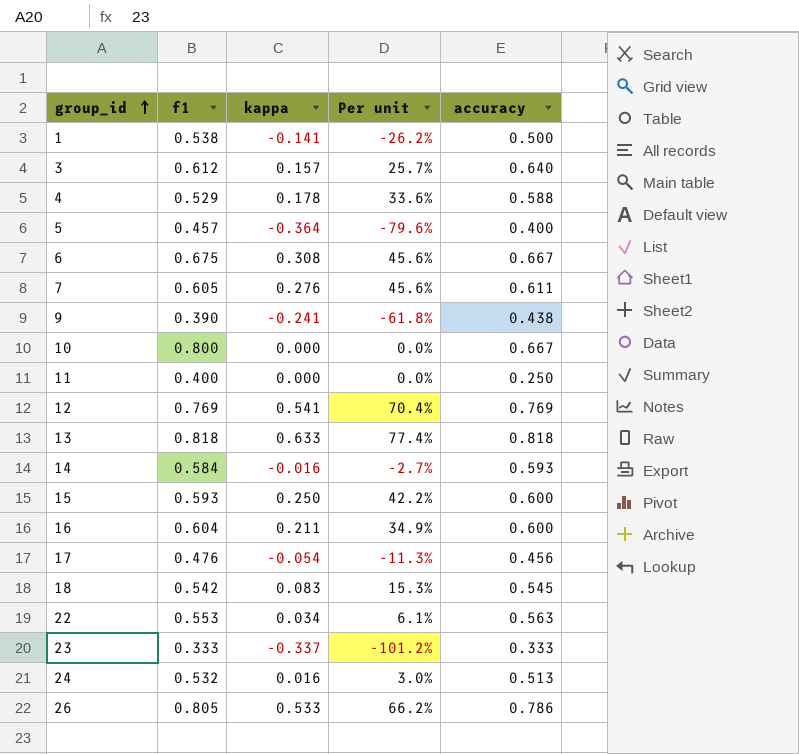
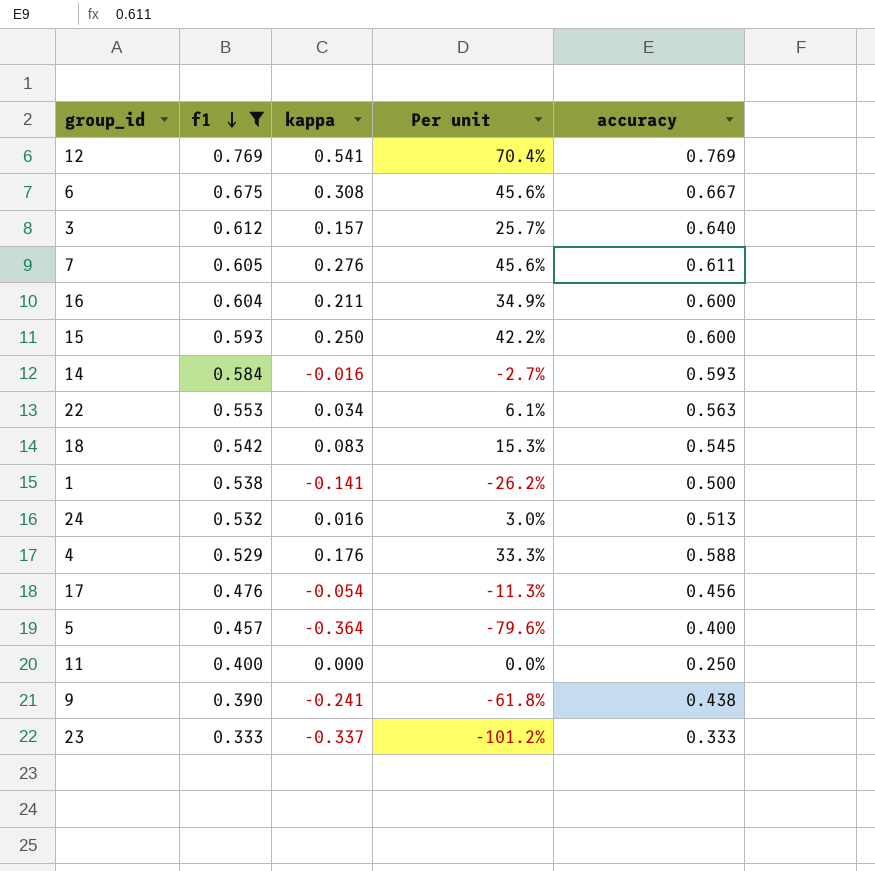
filter: none -> f1 <= 0.769
row order: group_id ascending -> f1 descending
4 | kappa: 0.178 -> 0.176
4 | Per unit: 33.6% -> 33.3%

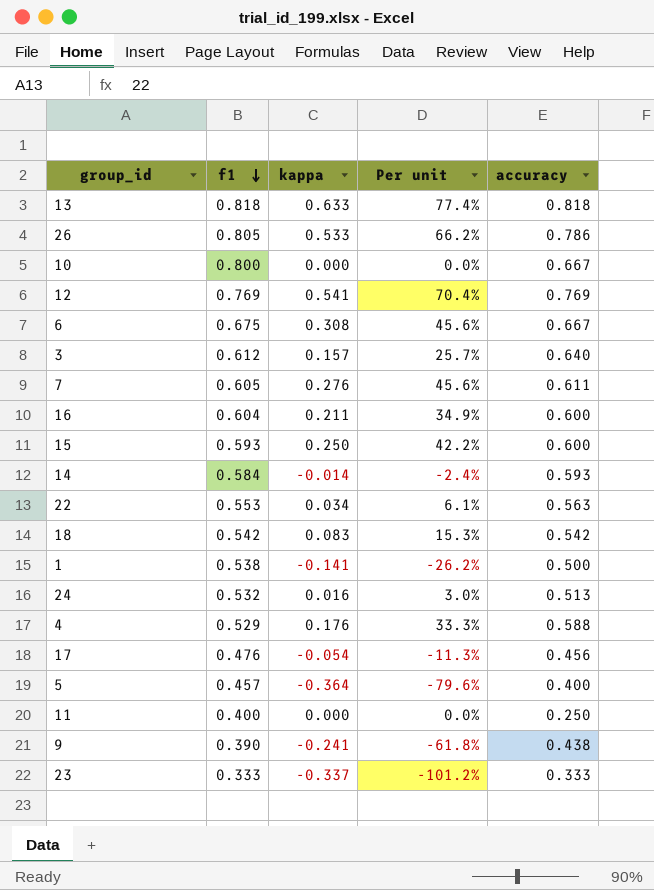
filter: f1 <= 0.769 -> none
14 | kappa: -0.016 -> -0.014
14 | Per unit: -2.7% -> -2.4%
18 | accuracy: 0.545 -> 0.542

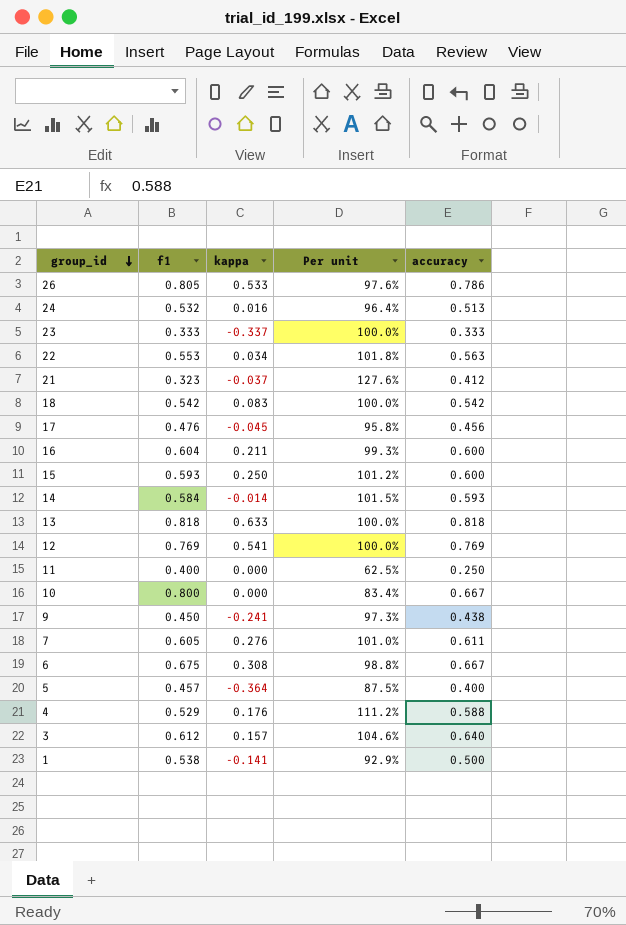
row order: f1 descending -> group_id descending
column Per unit | formula: [kappa] / [f1] -> [accuracy] / [f1]
row 21: none -> 0.323 | -0.037 | 127.6% | 0.412
17 | kappa: -0.054 -> -0.045
9 | f1: 0.390 -> 0.450

